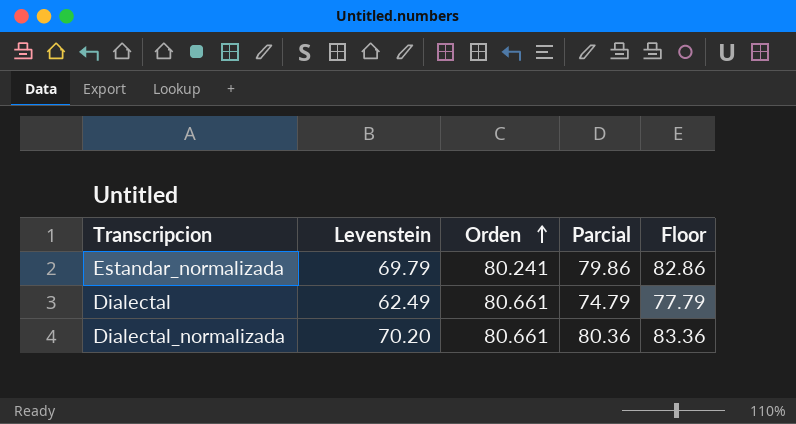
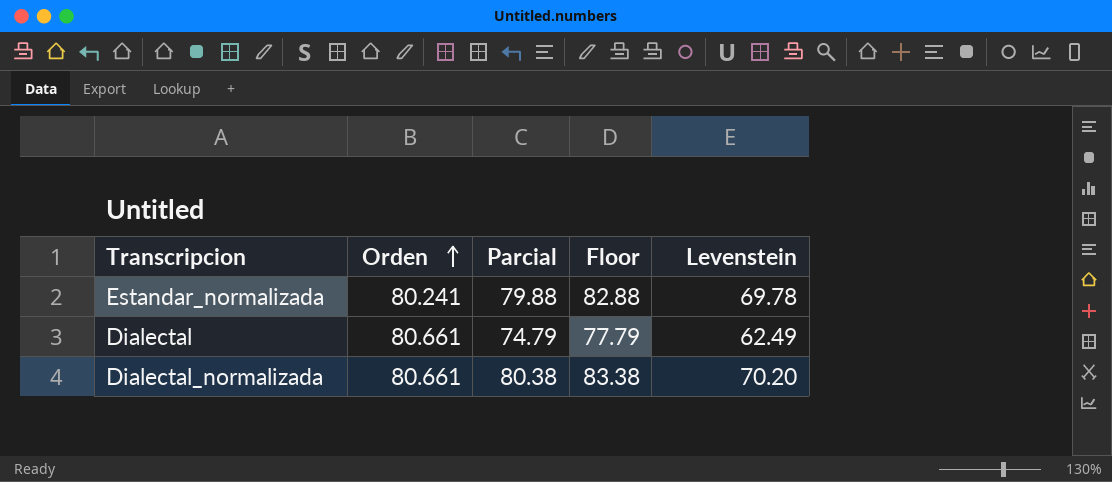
column Levenstein | position: 2 -> 5
Estandar_normalizada | Parcial: 79.86 -> 79.88
Estandar_normalizada | Floor: 82.86 -> 82.88
Estandar_normalizada | Levenstein: 69.79 -> 69.78
Dialectal_normalizada | Parcial: 80.36 -> 80.38
Dialectal_normalizada | Floor: 83.36 -> 83.38

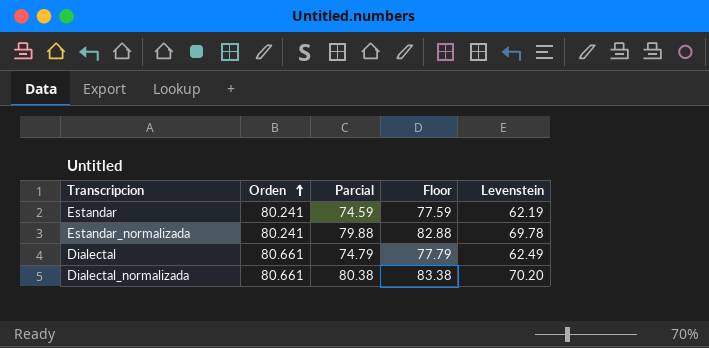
row Estandar: none -> 80.241 | 74.59 | 77.59 | 62.19

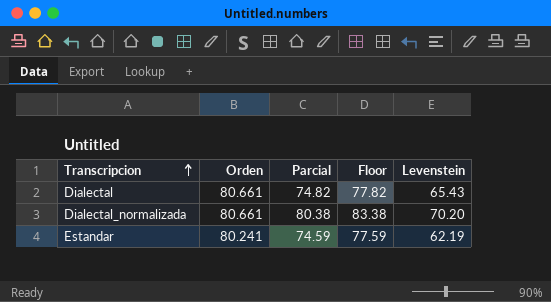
row order: Orden ascending -> Transcripcion ascending
row Estandar_normalizada: 80.241 | 79.88 | 82.88 | 69.78 -> none
Dialectal | Parcial: 74.79 -> 74.82
Dialectal | Floor: 77.79 -> 77.82
Dialectal | Levenstein: 62.49 -> 65.43

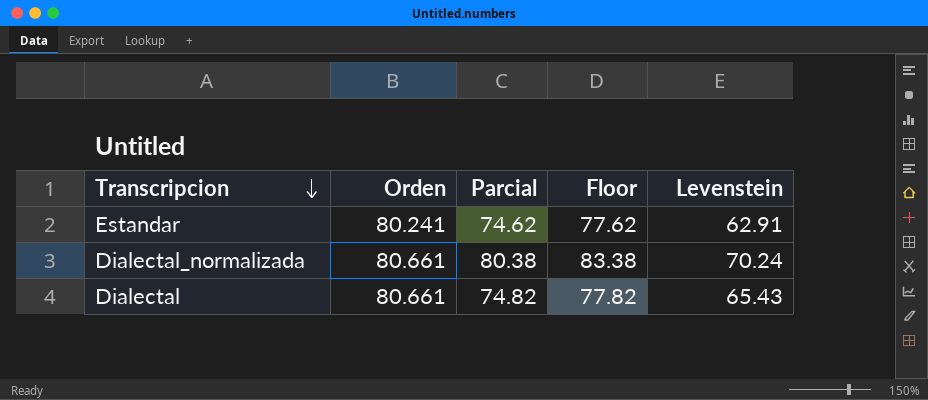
row order: Transcripcion ascending -> Transcripcion descending
Estandar | Parcial: 74.59 -> 74.62
Estandar | Floor: 77.59 -> 77.62
Estandar | Levenstein: 62.19 -> 62.91
Dialectal_normalizada | Levenstein: 70.20 -> 70.24

